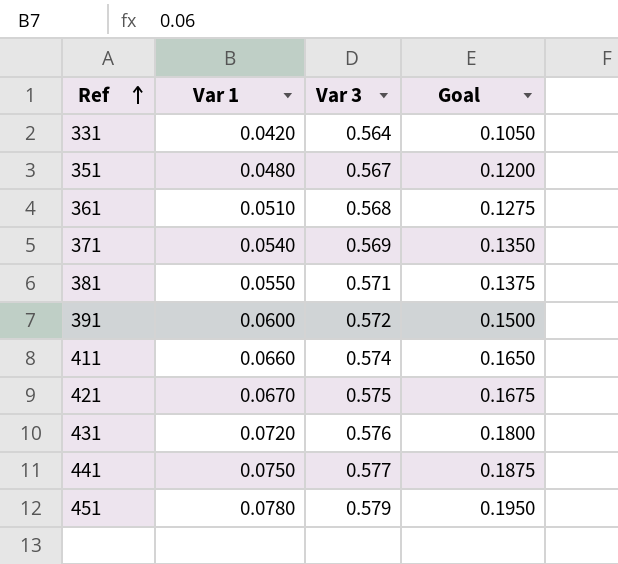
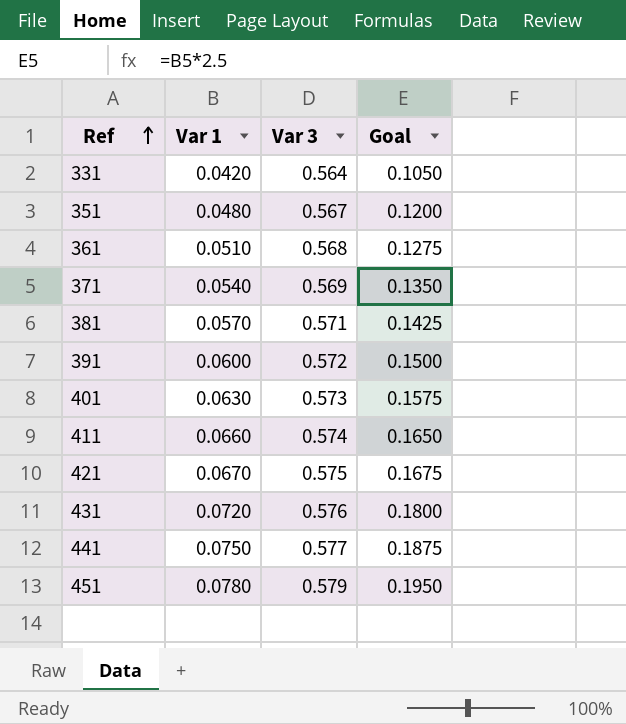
381 | Var 1: 0.0550 -> 0.0570
381 | Goal: 0.1375 -> 0.1425
row 401: none -> 0.0630 | 0.573 | 0.1575

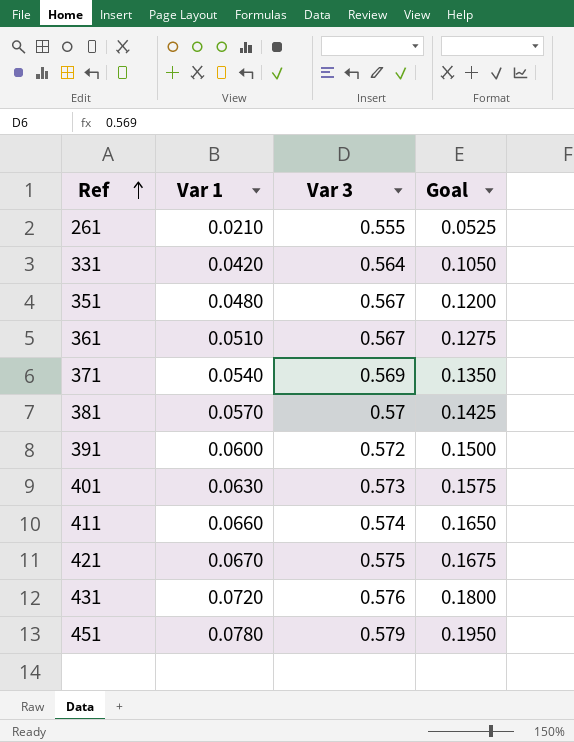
row 441: 0.0750 | 0.577 | 0.1875 -> none
row 261: none -> 0.0210 | 0.555 | 0.0525
361 | Var 3: 0.568 -> 0.567
381 | Var 3: 0.571 -> 0.57

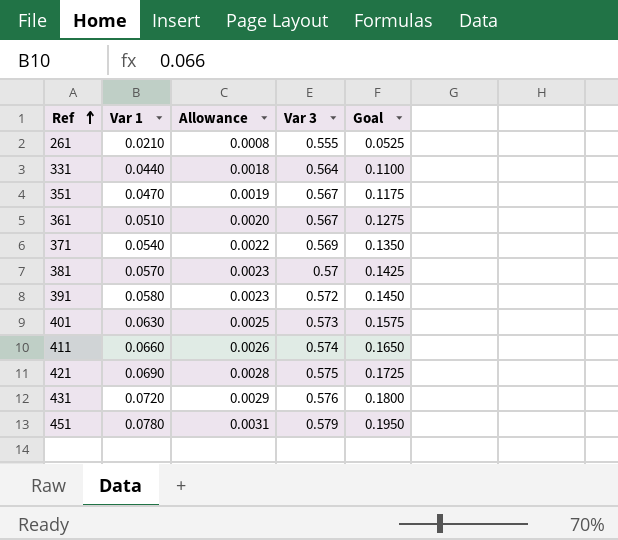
column Allowance | formula: none -> [Var 1] * 0.04
331 | Var 1: 0.0420 -> 0.0440
331 | Goal: 0.1050 -> 0.1100
351 | Var 1: 0.0480 -> 0.0470
351 | Goal: 0.1200 -> 0.1175
391 | Var 1: 0.0600 -> 0.0580
391 | Goal: 0.1500 -> 0.1450
421 | Var 1: 0.0670 -> 0.0690
421 | Goal: 0.1675 -> 0.1725

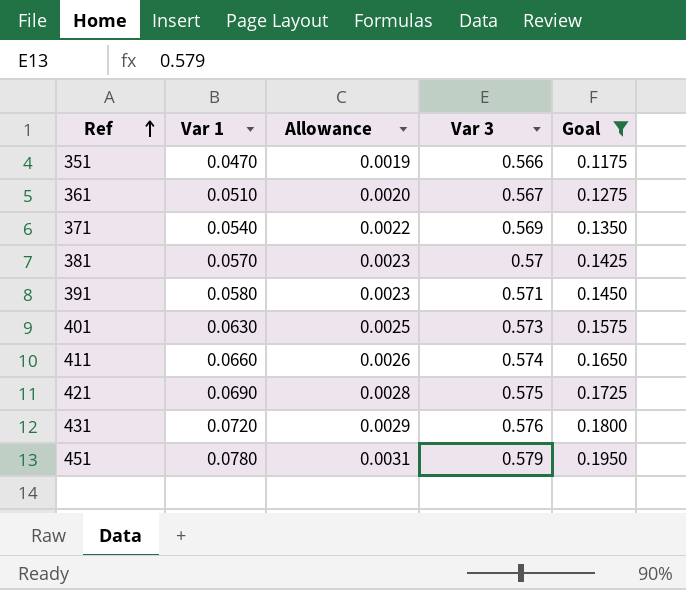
filter: none -> Goal >= 0.1175
351 | Var 3: 0.567 -> 0.566
391 | Var 3: 0.572 -> 0.571

